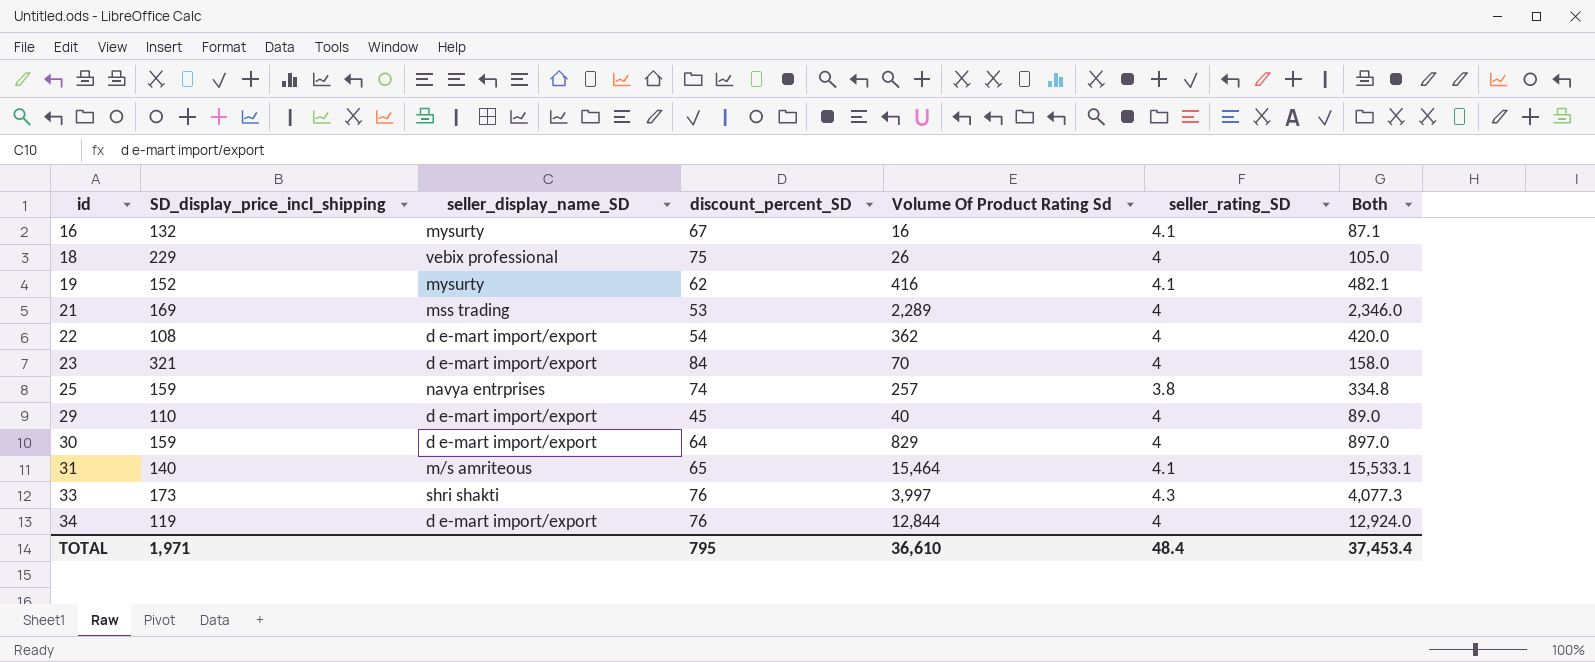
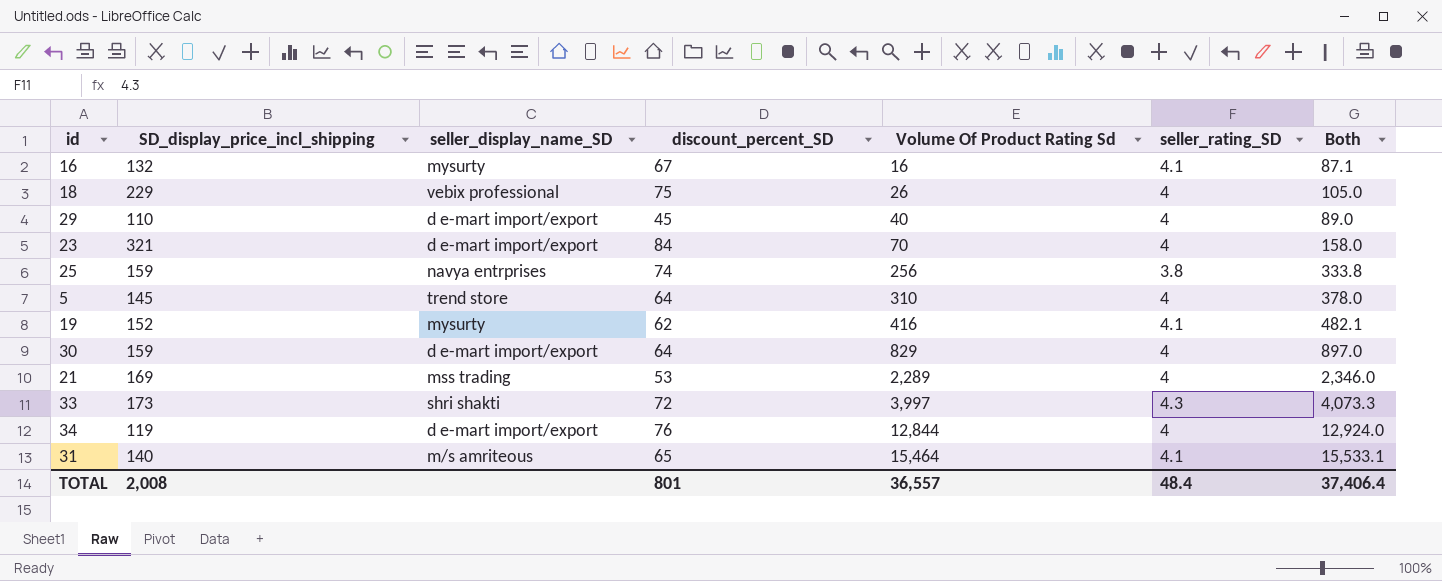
row order: id ascending -> Volume Of Product Rating Sd ascending
row 22: 108 | d e-mart import/export | 54 | 362 | 4 | 420.0 -> none
25 | Volume Of Product Rating Sd: 257 -> 256
25 | Both: 334.8 -> 333.8
row 5: none -> 145 | trend store | 64 | 310 | 4 | 378.0
33 | discount_percent_SD: 76 -> 72
33 | Both: 4,077.3 -> 4,073.3
TOTAL | SD_display_price_incl_shipping: 1,971 -> 2,008
TOTAL | discount_percent_SD: 795 -> 801
TOTAL | Volume Of Product Rating Sd: 36,610 -> 36,557
TOTAL | Both: 37,453.4 -> 37,406.4

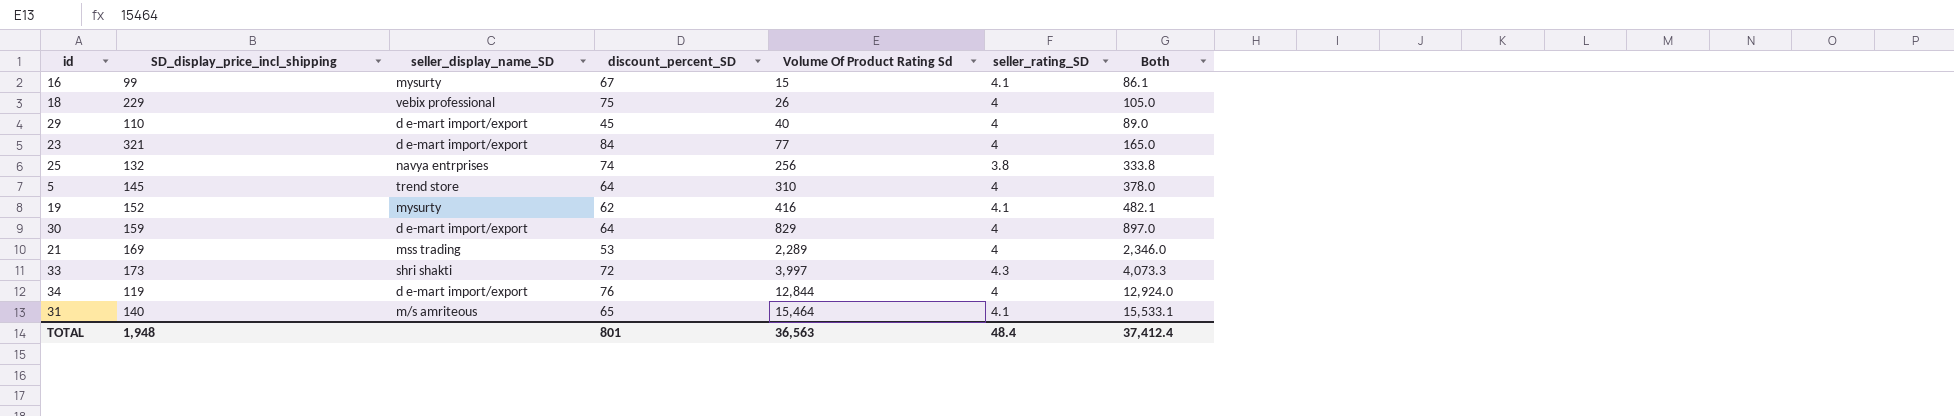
16 | SD_display_price_incl_shipping: 132 -> 99
16 | Volume Of Product Rating Sd: 16 -> 15
16 | Both: 87.1 -> 86.1
23 | Volume Of Product Rating Sd: 70 -> 77
23 | Both: 158.0 -> 165.0
25 | SD_display_price_incl_shipping: 159 -> 132
TOTAL | SD_display_price_incl_shipping: 2,008 -> 1,948
TOTAL | Volume Of Product Rating Sd: 36,557 -> 36,563
TOTAL | Both: 37,406.4 -> 37,412.4

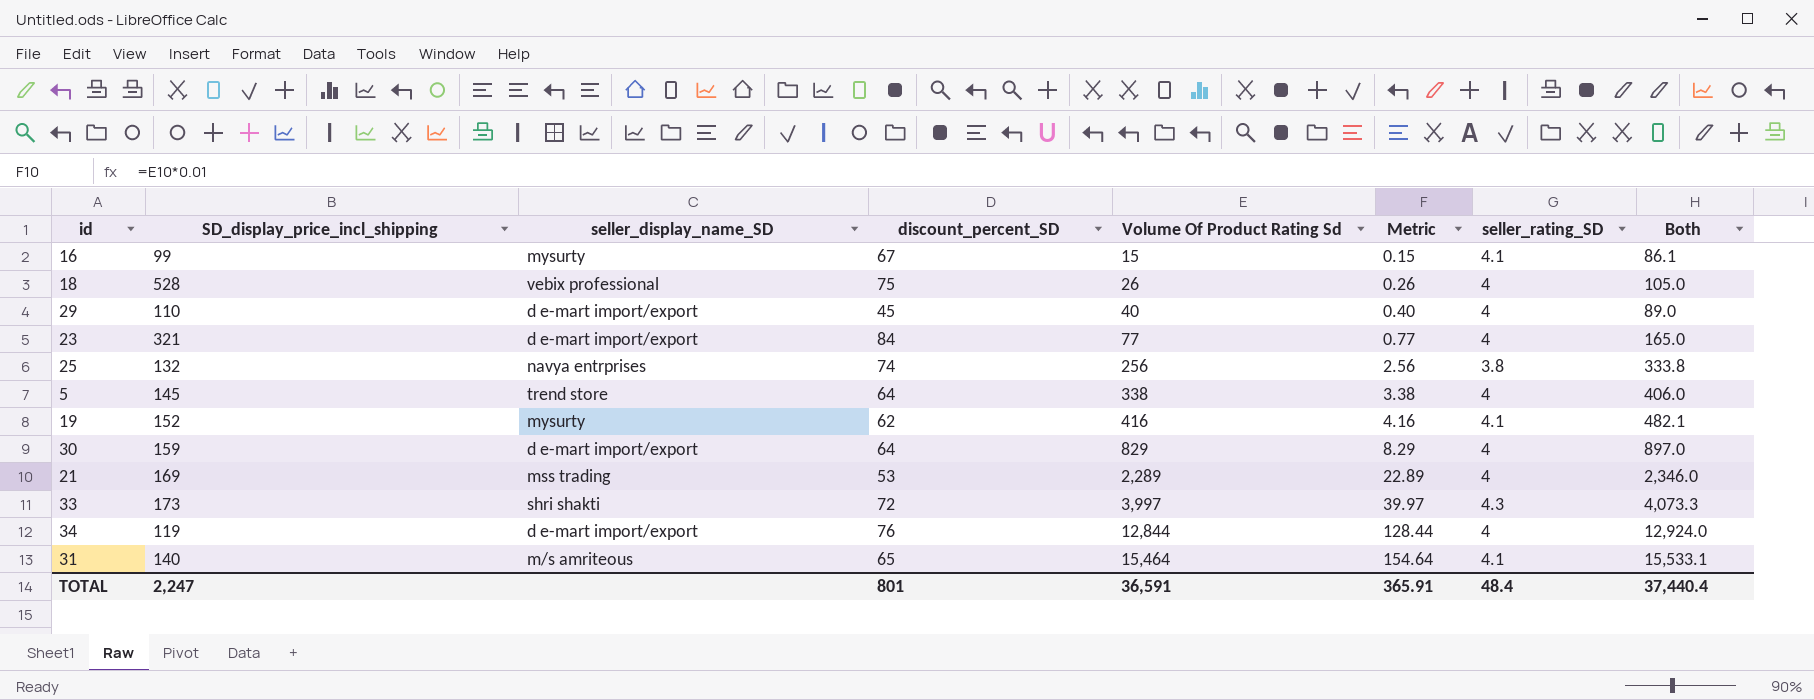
column Metric | formula: none -> [Volume Of Product Rating Sd] * 0.01
18 | SD_display_price_incl_shipping: 229 -> 528
5 | Volume Of Product Rating Sd: 310 -> 338
5 | Both: 378.0 -> 406.0
TOTAL | SD_display_price_incl_shipping: 1,948 -> 2,247
TOTAL | Volume Of Product Rating Sd: 36,563 -> 36,591
TOTAL | Both: 37,412.4 -> 37,440.4

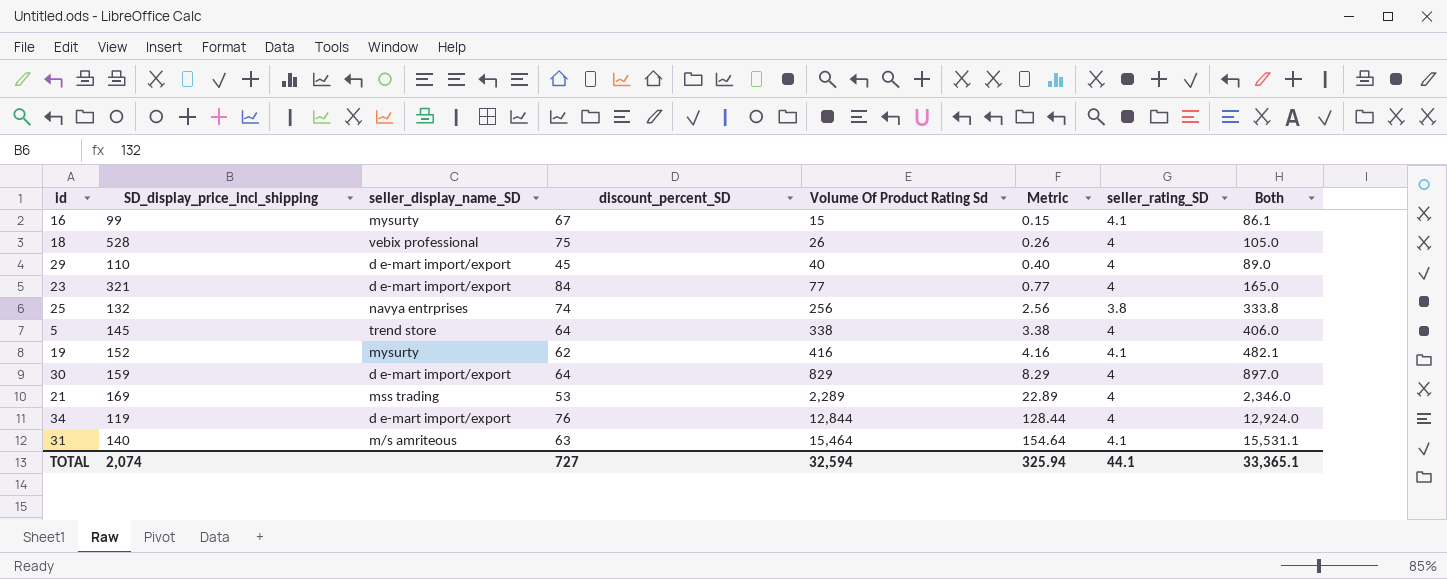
row 33: 173 | shri shakti | 72 | 3,997 | 39.97 | 4.3 | 4,073.3 -> none
31 | discount_percent_SD: 65 -> 63
31 | Both: 15,533.1 -> 15,531.1
TOTAL | SD_display_price_incl_shipping: 2,247 -> 2,074
TOTAL | discount_percent_SD: 801 -> 727
TOTAL | Volume Of Product Rating Sd: 36,591 -> 32,594
TOTAL | Metric: 365.91 -> 325.94
TOTAL | seller_rating_SD: 48.4 -> 44.1
TOTAL | Both: 37,440.4 -> 33,365.1

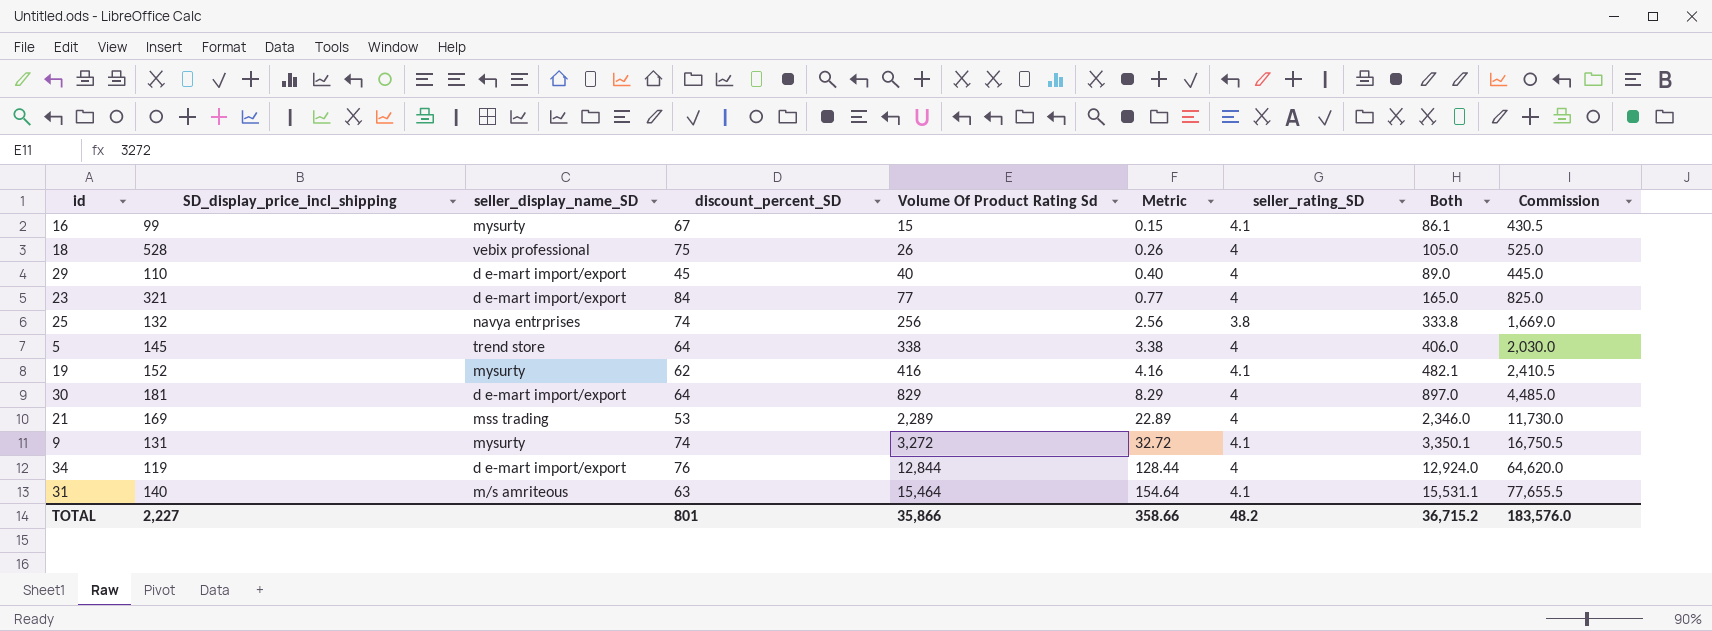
column Commission | formula: none -> [Both] * 5
30 | SD_display_price_incl_shipping: 159 -> 181
row 9: none -> 131 | mysurty | 74 | 3,272 | 32.72 | 4.1 | 3,350.1 | 16,750.5
TOTAL | SD_display_price_incl_shipping: 2,074 -> 2,227
TOTAL | discount_percent_SD: 727 -> 801
TOTAL | Volume Of Product Rating Sd: 32,594 -> 35,866
TOTAL | Metric: 325.94 -> 358.66
TOTAL | seller_rating_SD: 44.1 -> 48.2
TOTAL | Both: 33,365.1 -> 36,715.2

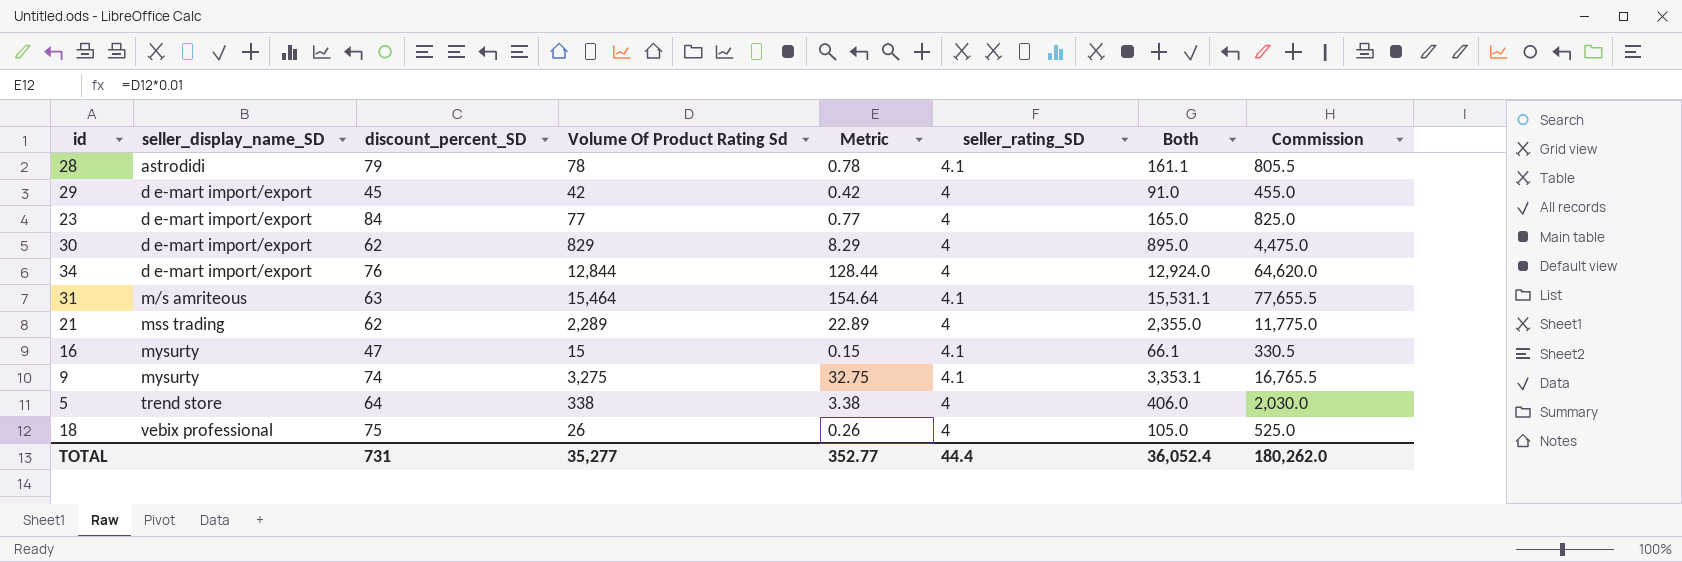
row order: Volume Of Product Rating Sd ascending -> seller_display_name_SD ascending
column SD_display_price_incl_shipping | position: 2 -> none
row 25: 132 | navya entrprises | 74 | 256 | 2.56 | 3.8 | 333.8 | 1,669.0 -> none
row 19: 152 | mysurty | 62 | 416 | 4.16 | 4.1 | 482.1 | 2,410.5 -> none
row 28: none -> astrodidi | 79 | 78 | 0.78 | 4.1 | 161.1 | 805.5
29 | Volume Of Product Rating Sd: 40 -> 42
29 | Metric: 0.40 -> 0.42
29 | Both: 89.0 -> 91.0
29 | Commission: 445.0 -> 455.0
30 | discount_percent_SD: 64 -> 62
30 | Both: 897.0 -> 895.0
30 | Commission: 4,485.0 -> 4,475.0
21 | discount_percent_SD: 53 -> 62
21 | Both: 2,346.0 -> 2,355.0
21 | Commission: 11,730.0 -> 11,775.0
16 | discount_percent_SD: 67 -> 47
16 | Both: 86.1 -> 66.1
16 | Commission: 430.5 -> 330.5
9 | Volume Of Product Rating Sd: 3,272 -> 3,275
9 | Metric: 32.72 -> 32.75
9 | Both: 3,350.1 -> 3,353.1
9 | Commission: 16,750.5 -> 16,765.5
TOTAL | discount_percent_SD: 801 -> 731
TOTAL | Volume Of Product Rating Sd: 35,866 -> 35,277
TOTAL | Metric: 358.66 -> 352.77
TOTAL | seller_rating_SD: 48.2 -> 44.4
TOTAL | Both: 36,715.2 -> 36,052.4
TOTAL | Commission: 183,576.0 -> 180,262.0

